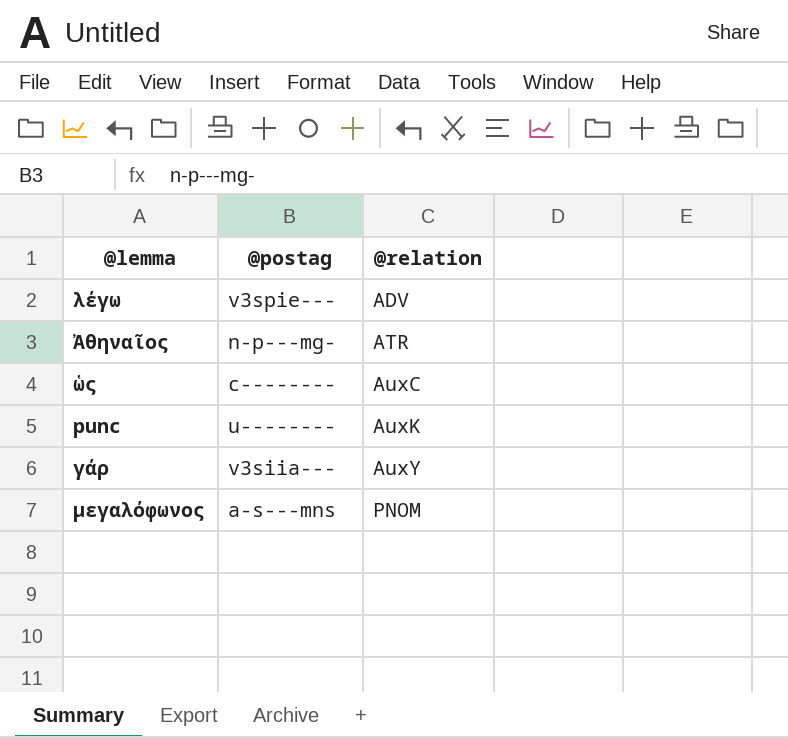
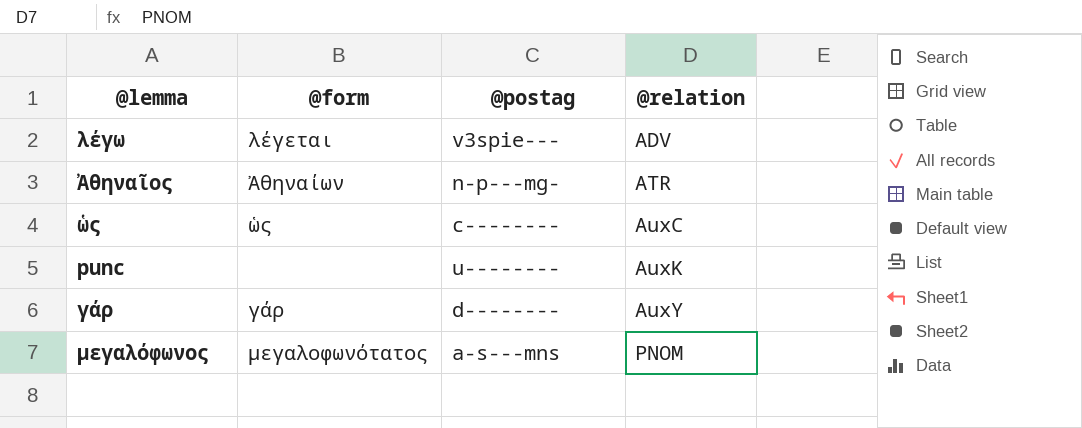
column @form | position: none -> 2
γάρ | @postag: v3siia--- -> d--------

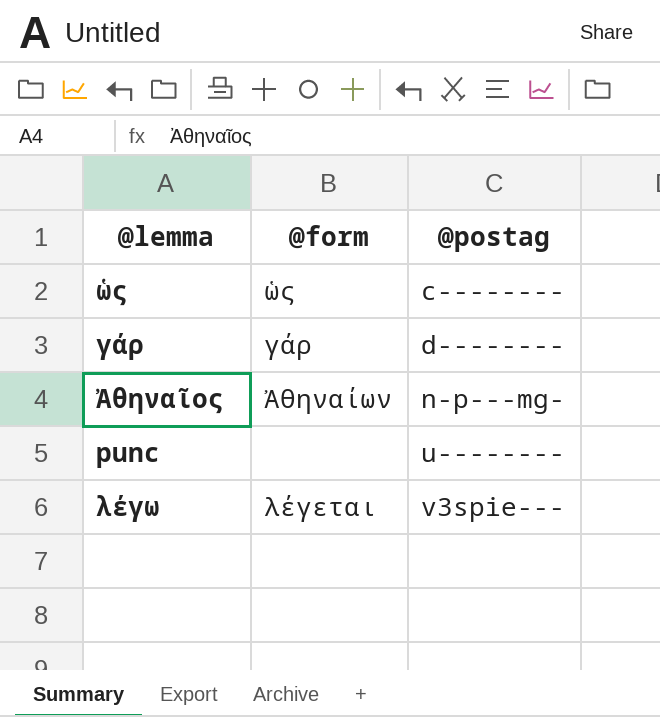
row order: @relation ascending -> @postag ascending
column @relation | position: 4 -> none
row μεγαλόφωνος: μεγαλοφωνότατος | a-s---mns | PNOM -> none

